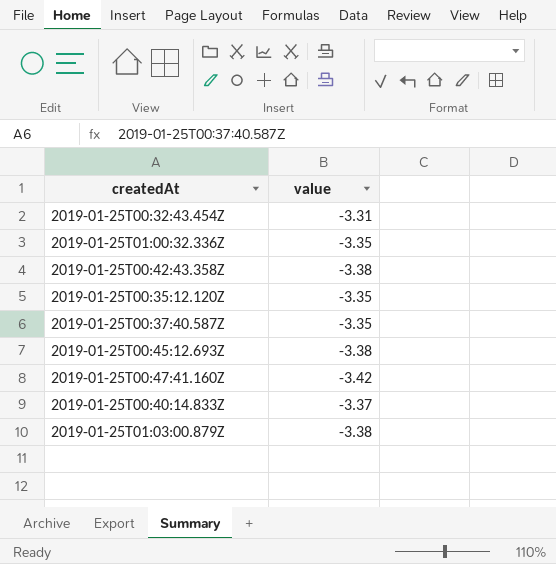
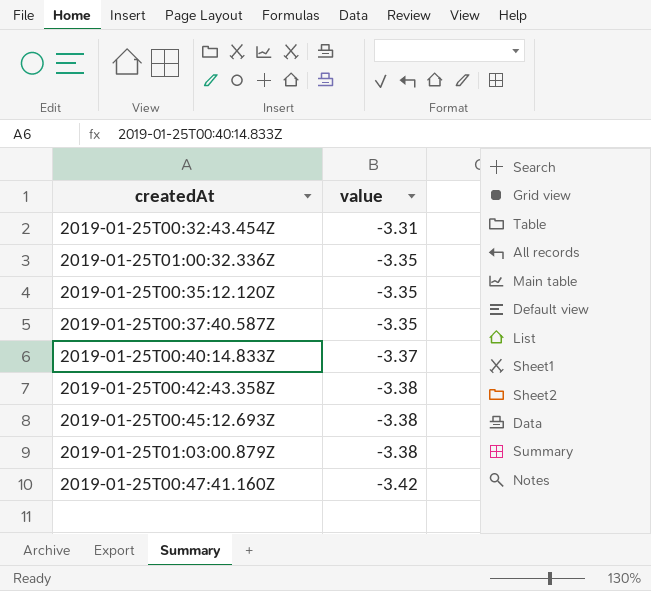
row order: none -> value descending

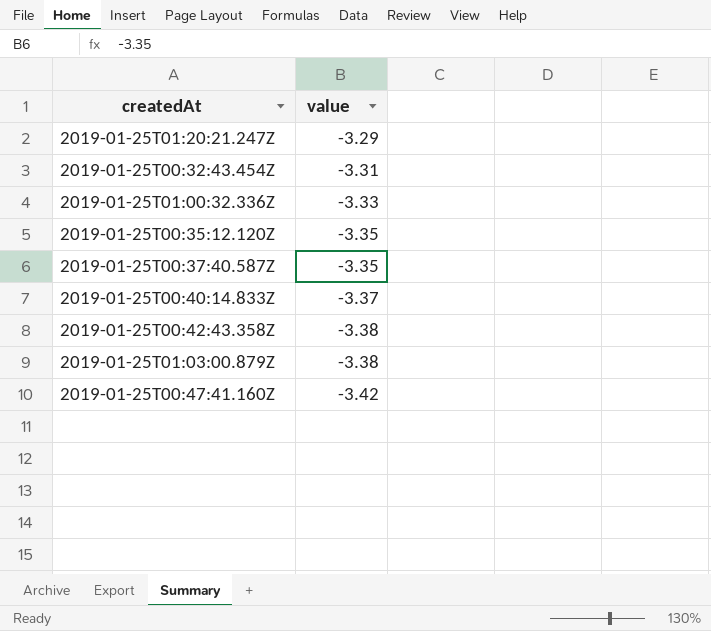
row 2019-01-25T00:45:12.693Z: -3.38 -> none
row 2019-01-25T01:20:21.247Z: none -> -3.29
2019-01-25T01:00:32.336Z | value: -3.35 -> -3.33

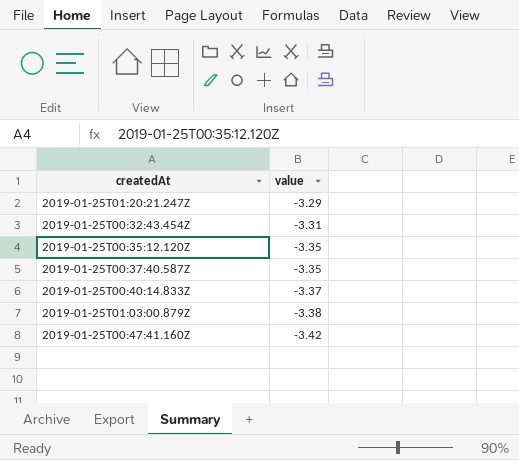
row 2019-01-25T01:00:32.336Z: -3.33 -> none
row 2019-01-25T00:42:43.358Z: -3.38 -> none

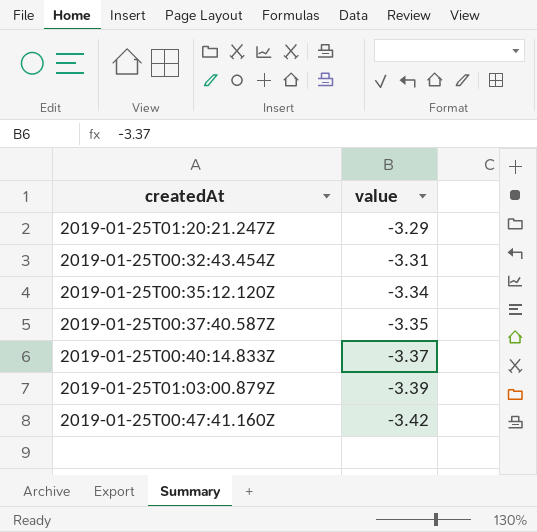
2019-01-25T00:35:12.120Z | value: -3.35 -> -3.34
2019-01-25T01:03:00.879Z | value: -3.38 -> -3.39

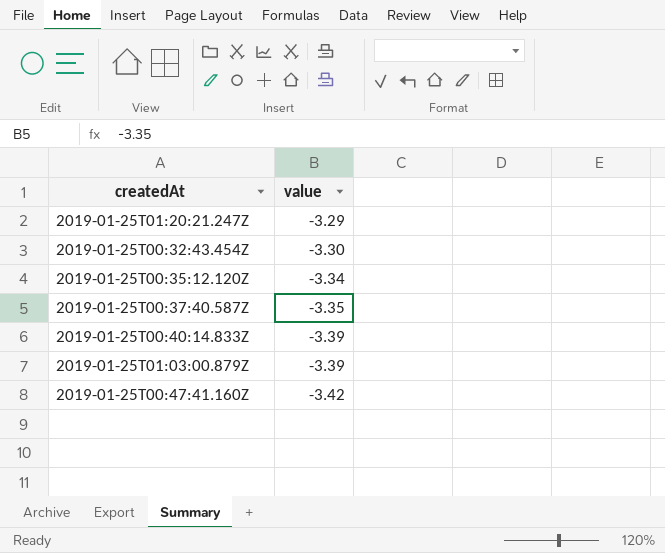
2019-01-25T00:32:43.454Z | value: -3.31 -> -3.30
2019-01-25T00:40:14.833Z | value: -3.37 -> -3.39

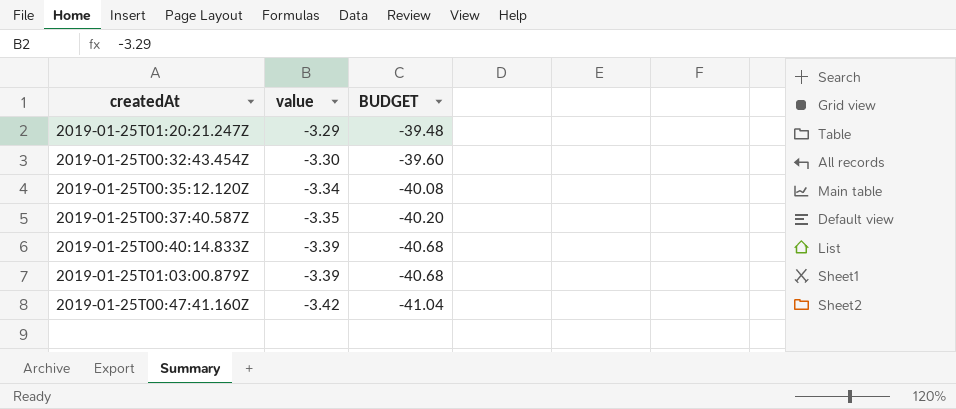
column BUDGET | formula: none -> [value] * 12

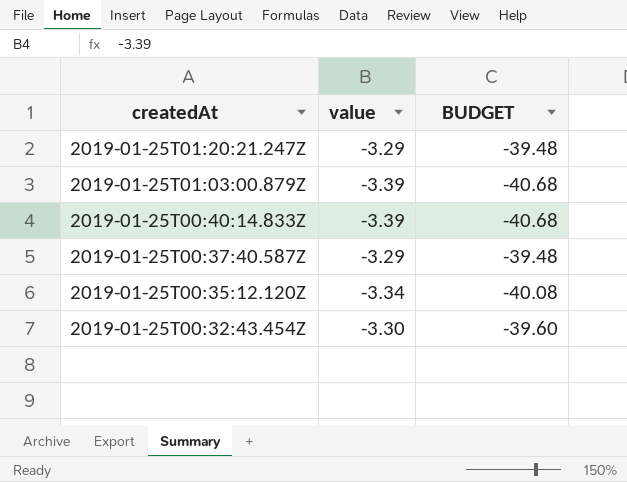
row order: value descending -> createdAt descending
row 2019-01-25T00:47:41.160Z: -3.42 | -41.04 -> none
2019-01-25T00:37:40.587Z | value: -3.35 -> -3.29
2019-01-25T00:37:40.587Z | BUDGET: -40.20 -> -39.48

